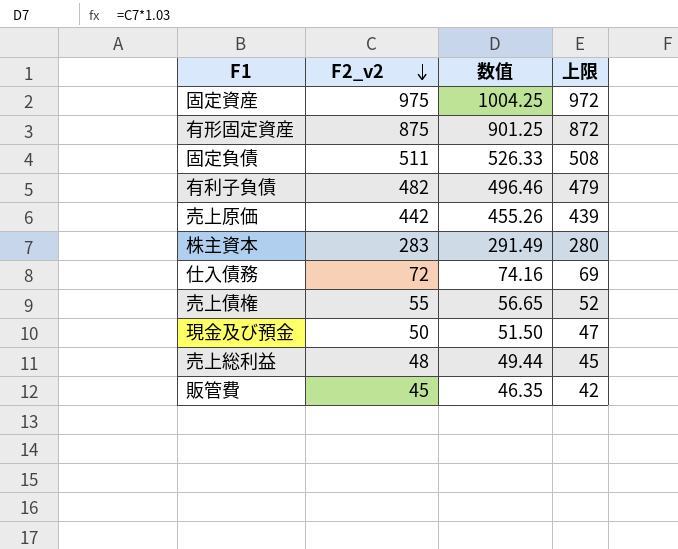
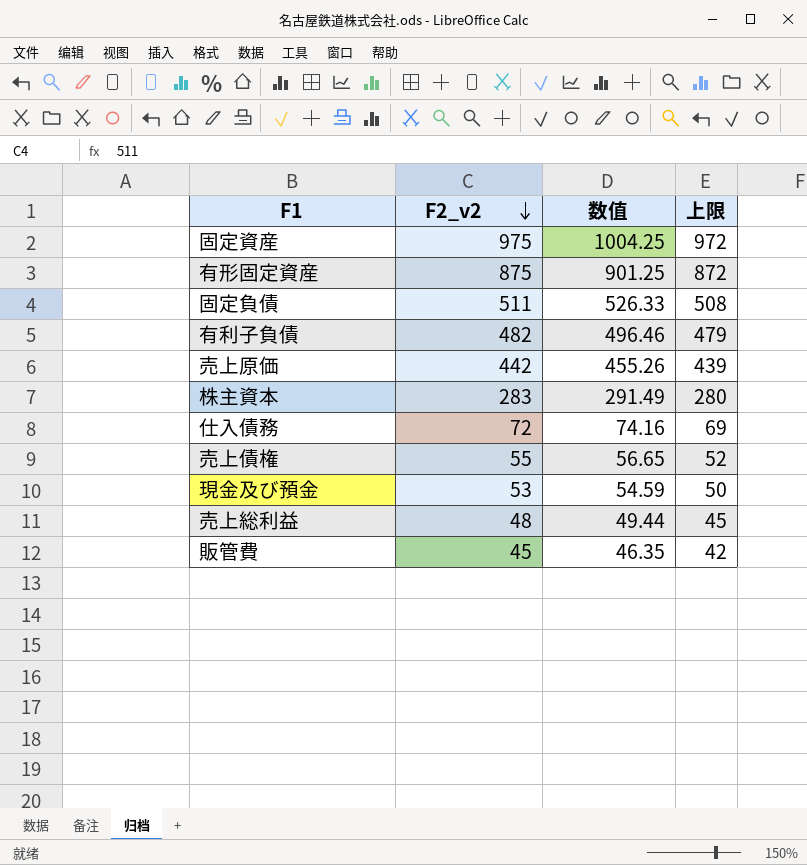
現金及び預金 | F2_v2: 50 -> 53
現金及び預金 | 数值: 51.50 -> 54.59
現金及び預金 | 上限: 47 -> 50

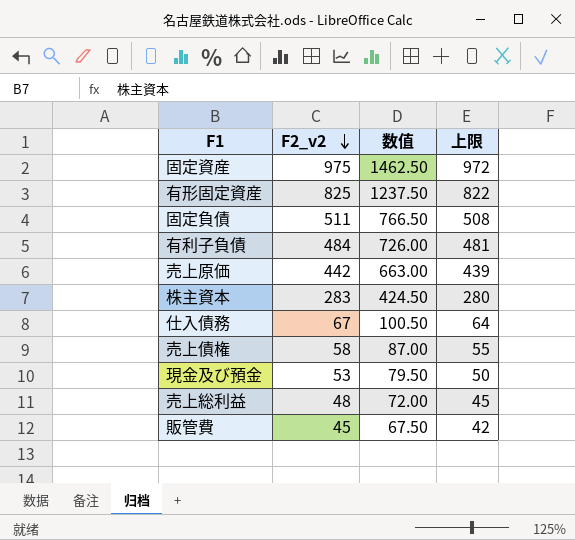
column 数值 | formula: [F2_v2] * 1.03 -> [F2_v2] * 1.5
有形固定資産 | F2_v2: 875 -> 825
有形固定資産 | 上限: 872 -> 822
有利子負債 | F2_v2: 482 -> 484
有利子負債 | 上限: 479 -> 481
仕入債務 | F2_v2: 72 -> 67
仕入債務 | 上限: 69 -> 64
売上債権 | F2_v2: 55 -> 58
売上債権 | 上限: 52 -> 55

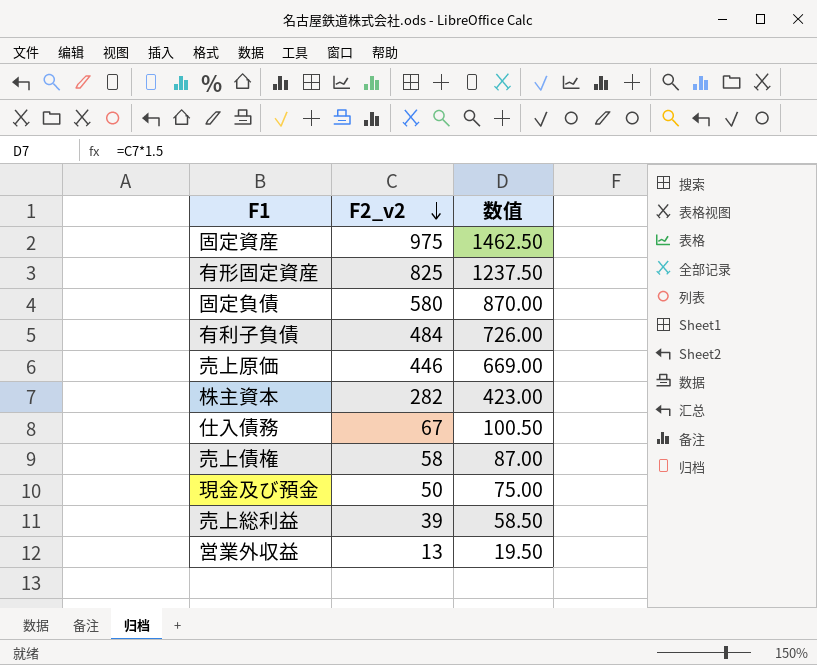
column 上限 | formula: [F2_v2] - 3 -> none
row 販管費: 45 | 67.50 | 42 -> none
固定負債 | F2_v2: 511 -> 580
固定負債 | 数值: 766.50 -> 870.00
売上原価 | F2_v2: 442 -> 446
売上原価 | 数值: 663.00 -> 669.00
株主資本 | F2_v2: 283 -> 282
株主資本 | 数值: 424.50 -> 423.00
現金及び預金 | F2_v2: 53 -> 50
現金及び預金 | 数值: 79.50 -> 75.00
売上総利益 | F2_v2: 48 -> 39
売上総利益 | 数值: 72.00 -> 58.50
row 営業外収益: none -> 13 | 19.50

